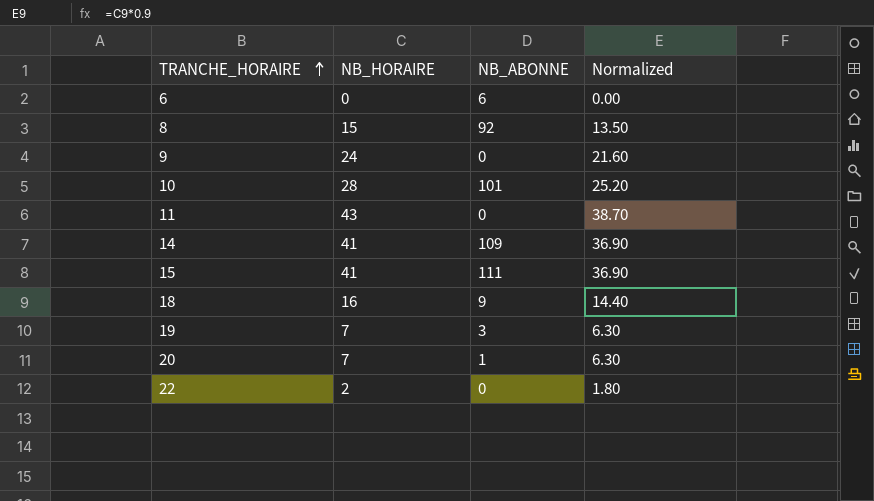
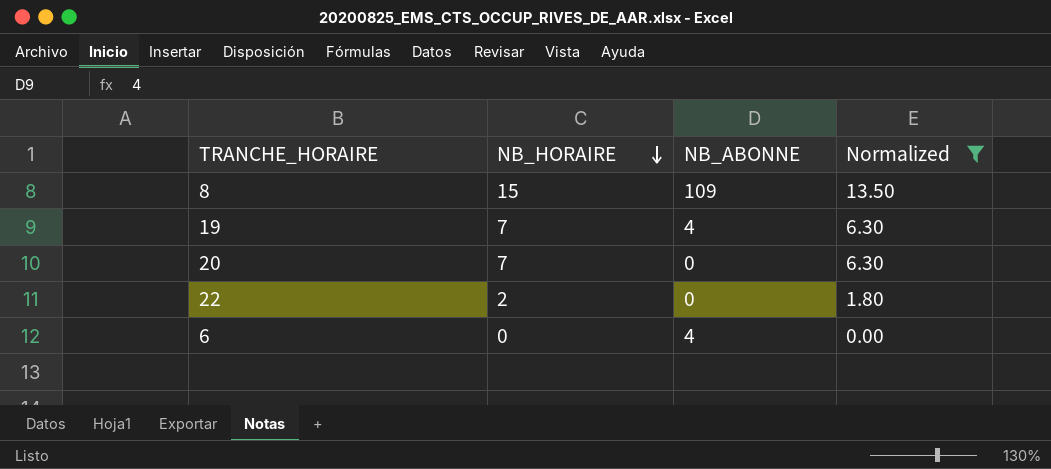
filter: none -> Normalized <= 13.50
row order: TRANCHE_HORAIRE ascending -> NB_HORAIRE descending
8 | NB_ABONNE: 92 -> 109
19 | NB_ABONNE: 3 -> 4
20 | NB_ABONNE: 1 -> 0
6 | NB_ABONNE: 6 -> 4

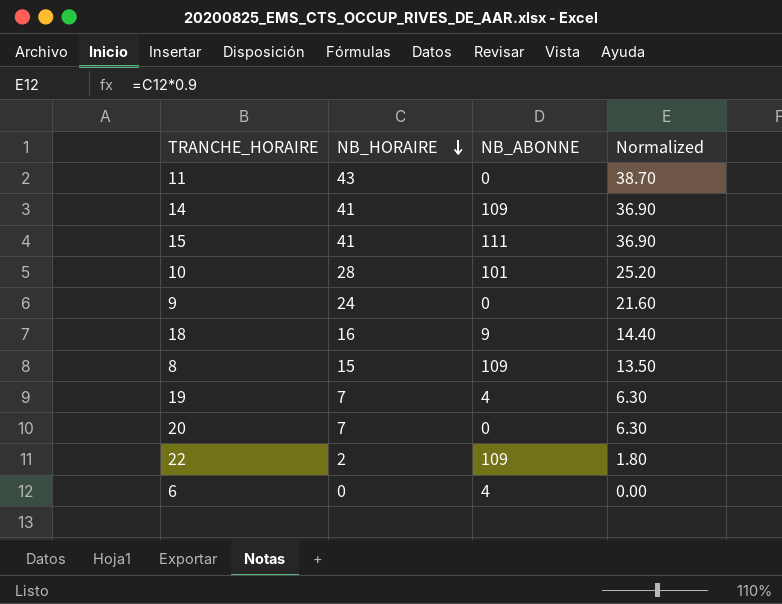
filter: Normalized <= 13.50 -> none
22 | NB_ABONNE: 0 -> 109

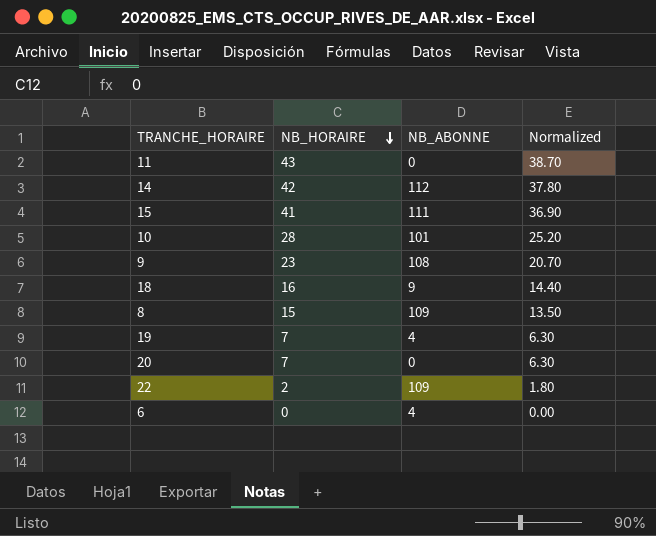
14 | NB_HORAIRE: 41 -> 42
14 | NB_ABONNE: 109 -> 112
14 | Normalized: 36.90 -> 37.80
9 | NB_HORAIRE: 24 -> 23
9 | NB_ABONNE: 0 -> 108
9 | Normalized: 21.60 -> 20.70

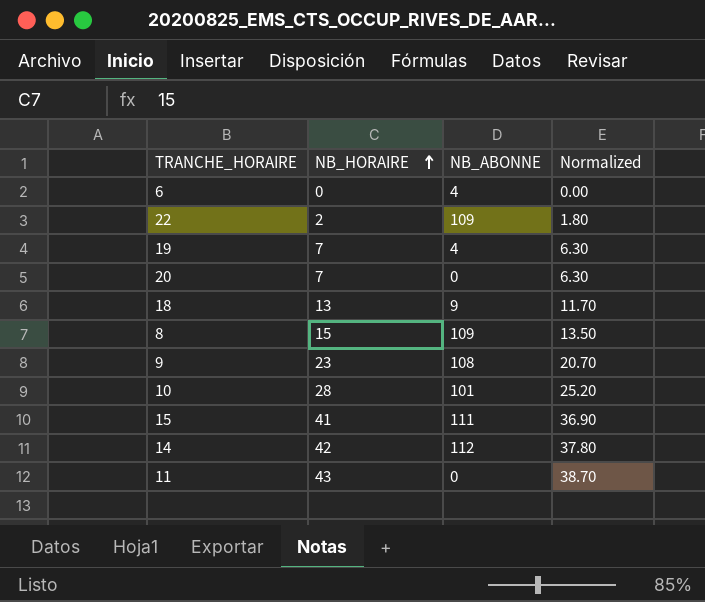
row order: NB_HORAIRE descending -> NB_HORAIRE ascending
18 | NB_HORAIRE: 16 -> 13
18 | Normalized: 14.40 -> 11.70

